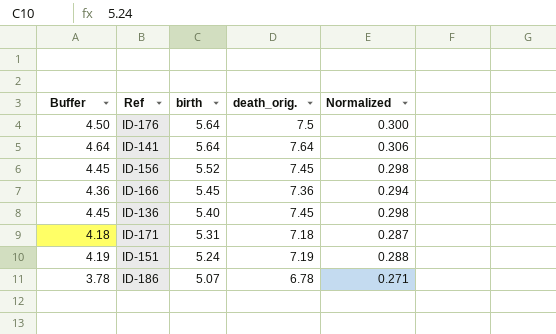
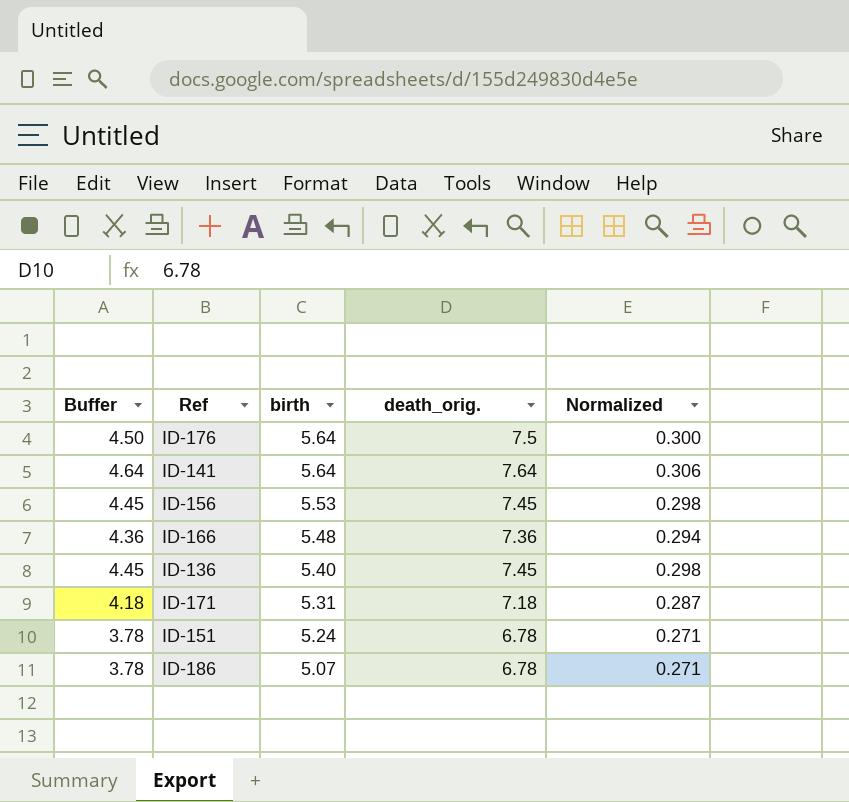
ID-156 | birth: 5.52 -> 5.53
ID-166 | birth: 5.45 -> 5.48
ID-151 | Buffer: 4.19 -> 3.78
ID-151 | death_orig.: 7.19 -> 6.78
ID-151 | Normalized: 0.288 -> 0.271

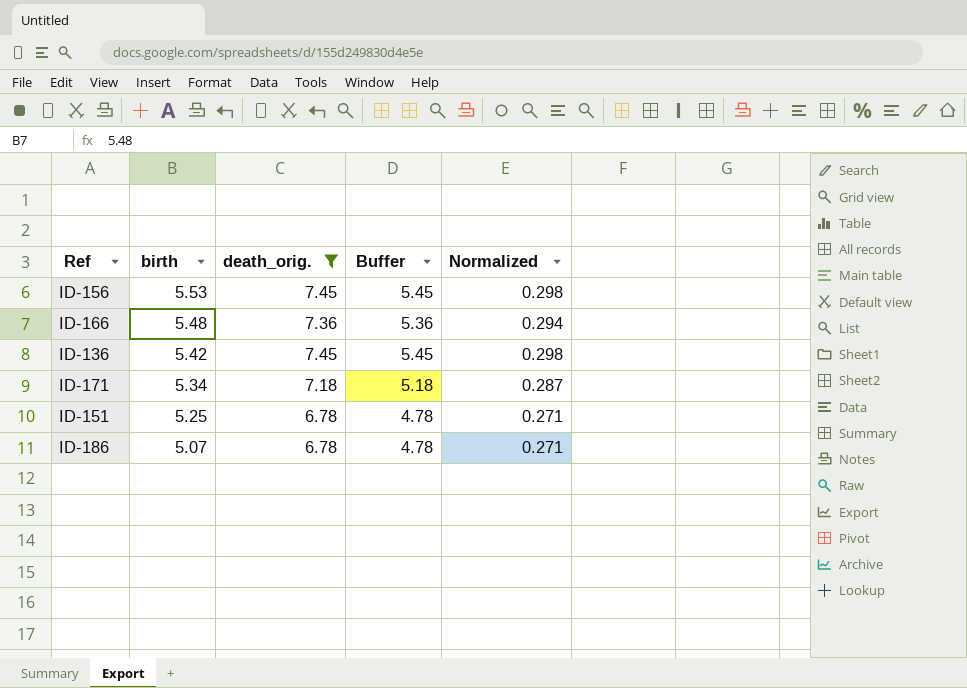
filter: none -> death_orig. <= 7.45
column Buffer | formula: [death_orig.] - 3 -> [death_orig.] - 2
column Buffer | position: 1 -> 4
ID-136 | birth: 5.40 -> 5.42
ID-171 | birth: 5.31 -> 5.34
ID-151 | birth: 5.24 -> 5.25

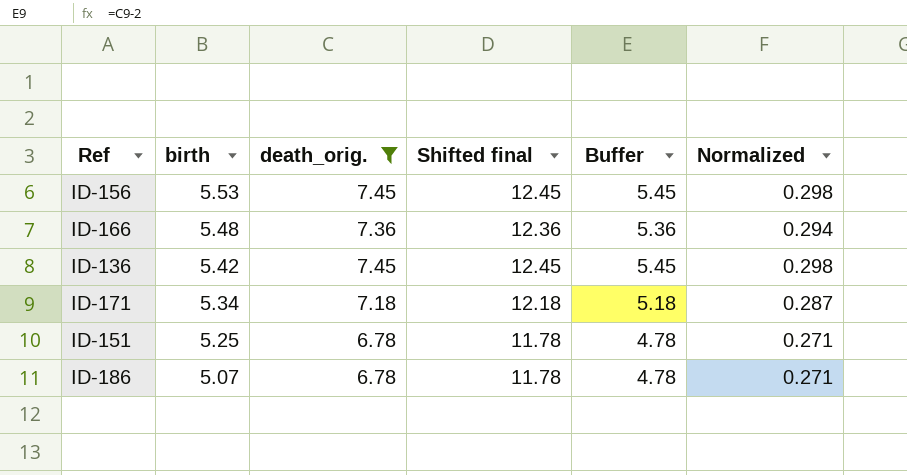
column Shifted final | formula: none -> [death_orig.] + 5

